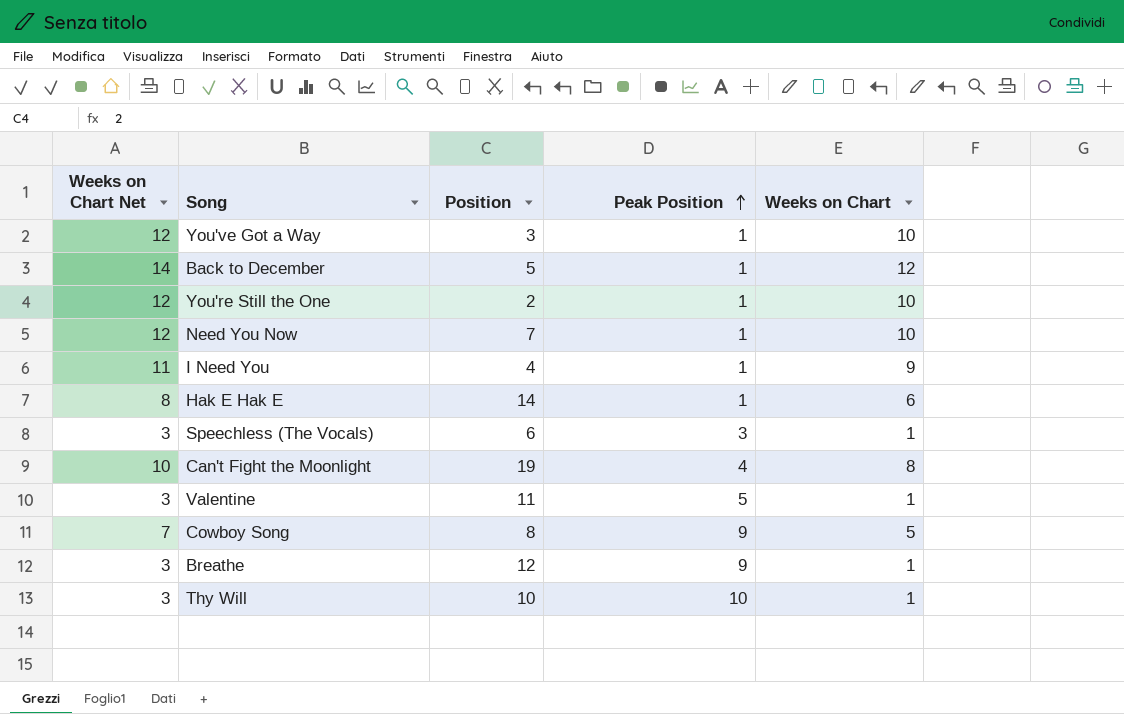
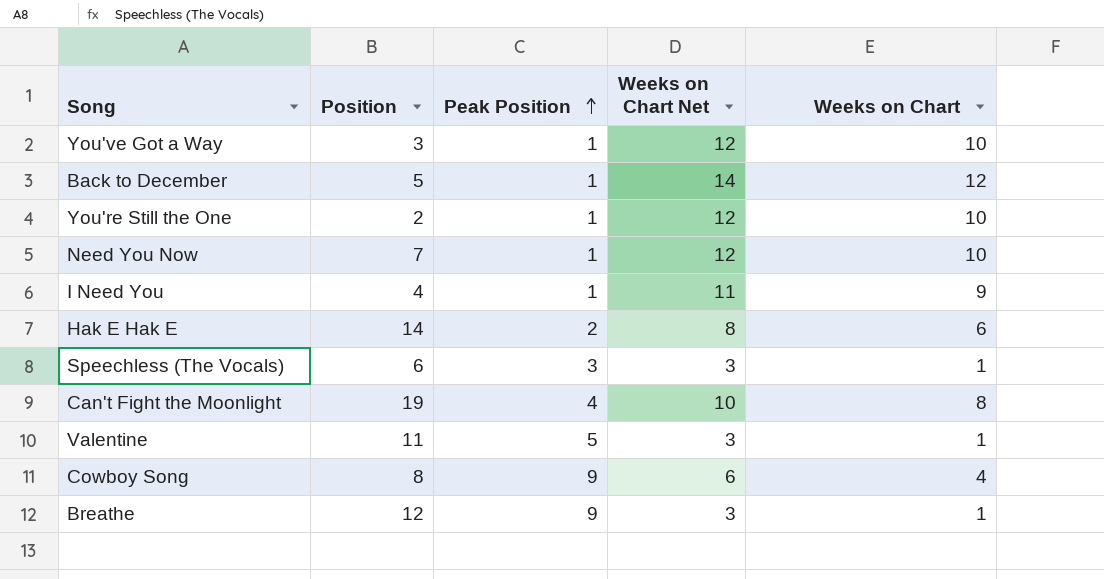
column Weeks on Chart Net | position: 1 -> 4
row Thy Will: 3 | 10 | 10 | 1 -> none
Hak E Hak E | Peak Position: 1 -> 2
Cowboy Song | Weeks on Chart Net: 7 -> 6
Cowboy Song | Weeks on Chart: 5 -> 4

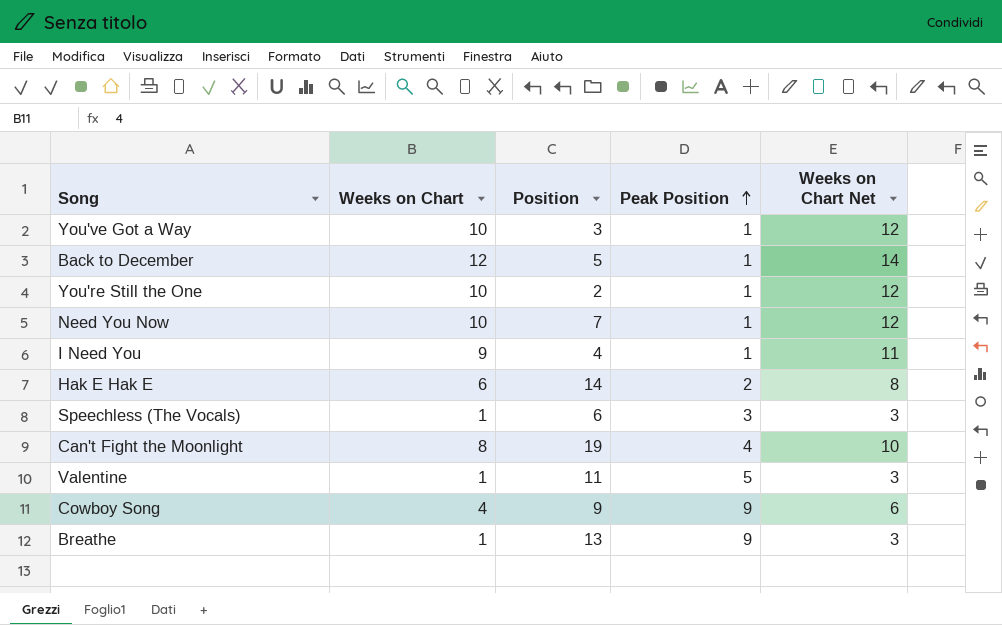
column Weeks on Chart | position: 5 -> 2
Cowboy Song | Position: 8 -> 9
Breathe | Position: 12 -> 13

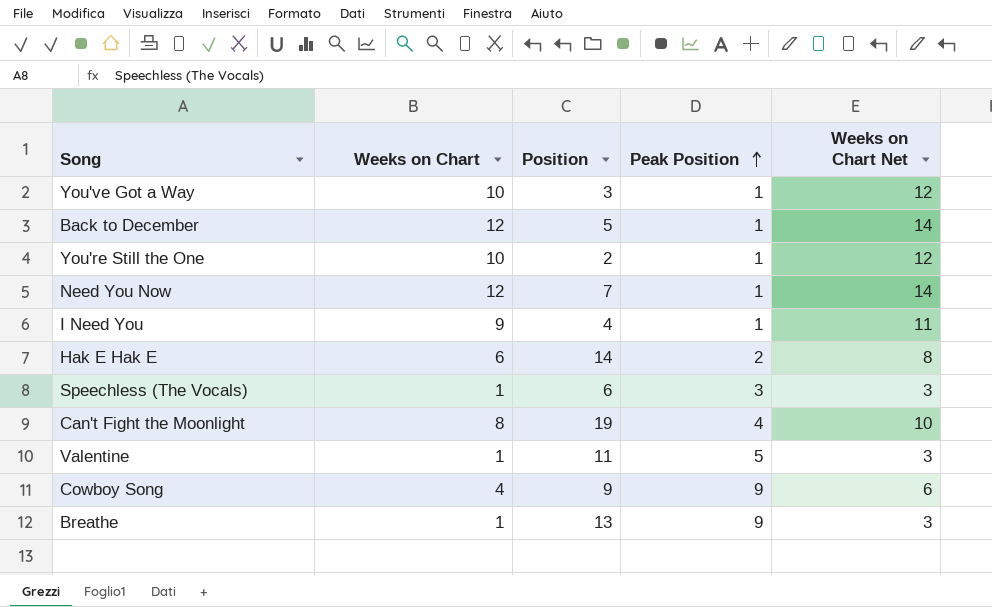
Need You Now | Weeks on Chart: 10 -> 12
Need You Now | Weeks on Chart Net: 12 -> 14

